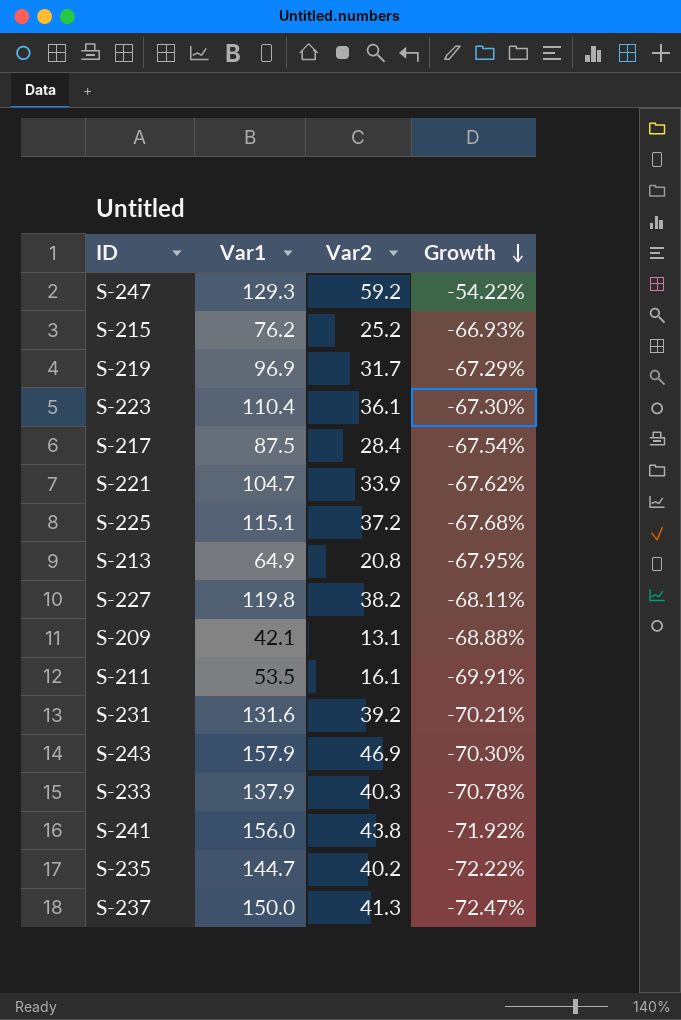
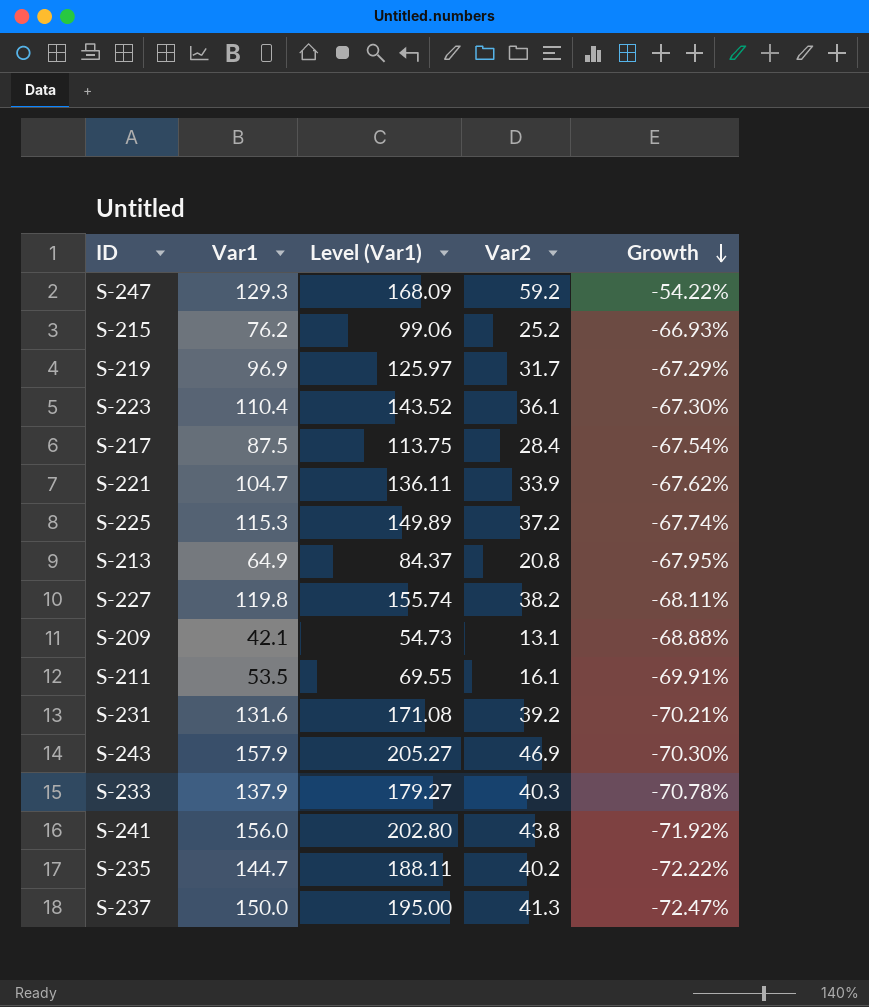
column Level (Var1) | formula: none -> [Var1] * 1.3
S-225 | Var1: 115.1 -> 115.3
S-225 | Growth: -67.68% -> -67.74%

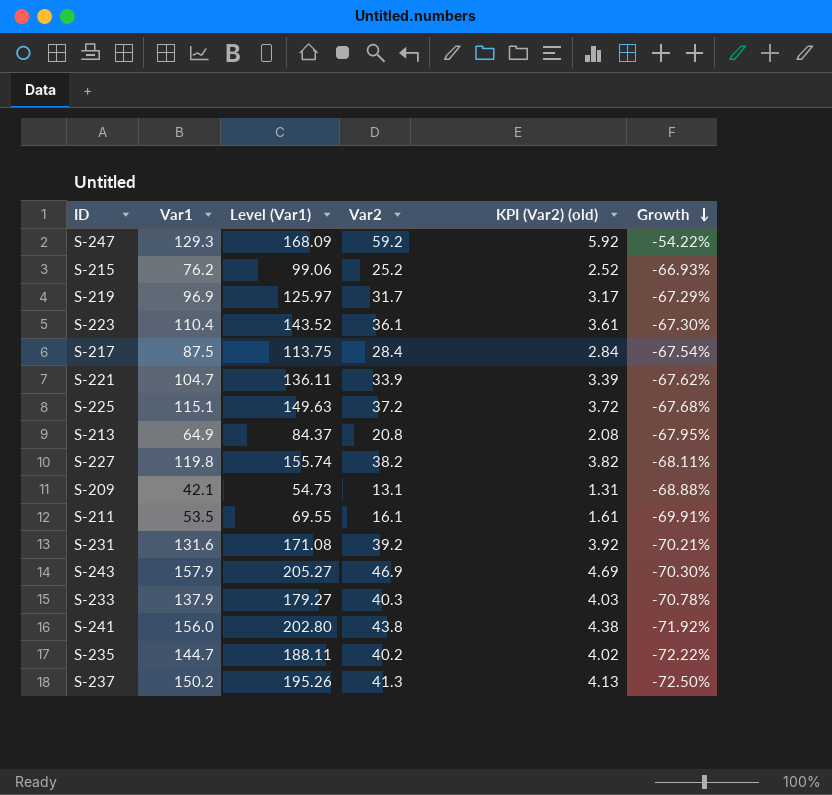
column KPI (Var2) (old) | formula: none -> [Var2] * 0.1
S-225 | Var1: 115.3 -> 115.1
S-225 | Level (Var1): 149.89 -> 149.63
S-225 | Growth: -67.74% -> -67.68%
S-237 | Var1: 150.0 -> 150.2
S-237 | Level (Var1): 195.00 -> 195.26
S-237 | Growth: -72.47% -> -72.50%

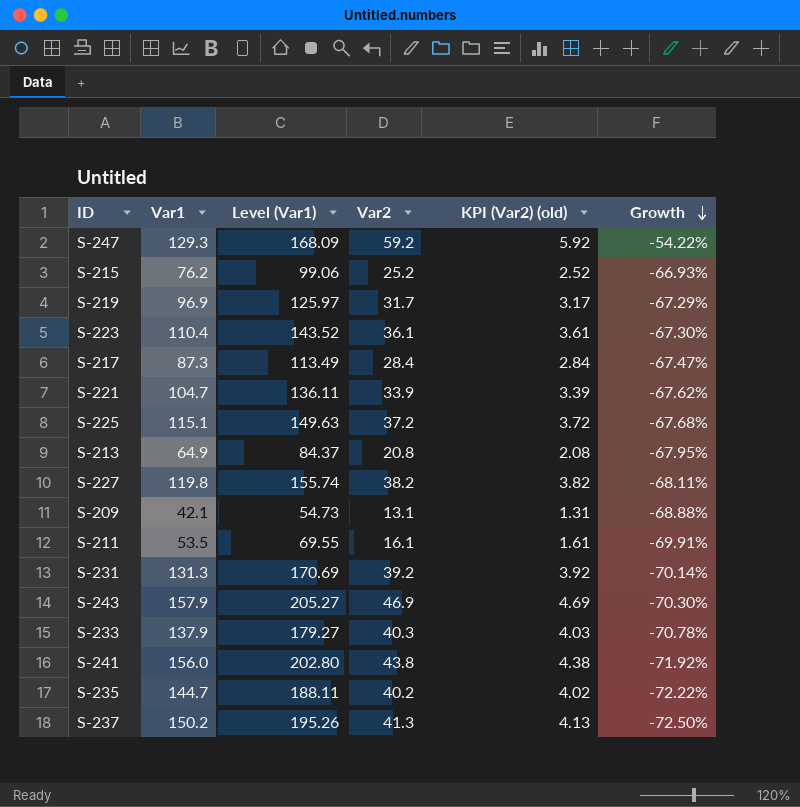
S-217 | Var1: 87.5 -> 87.3
S-217 | Level (Var1): 113.75 -> 113.49
S-217 | Growth: -67.54% -> -67.47%
S-231 | Var1: 131.6 -> 131.3
S-231 | Level (Var1): 171.08 -> 170.69
S-231 | Growth: -70.21% -> -70.14%

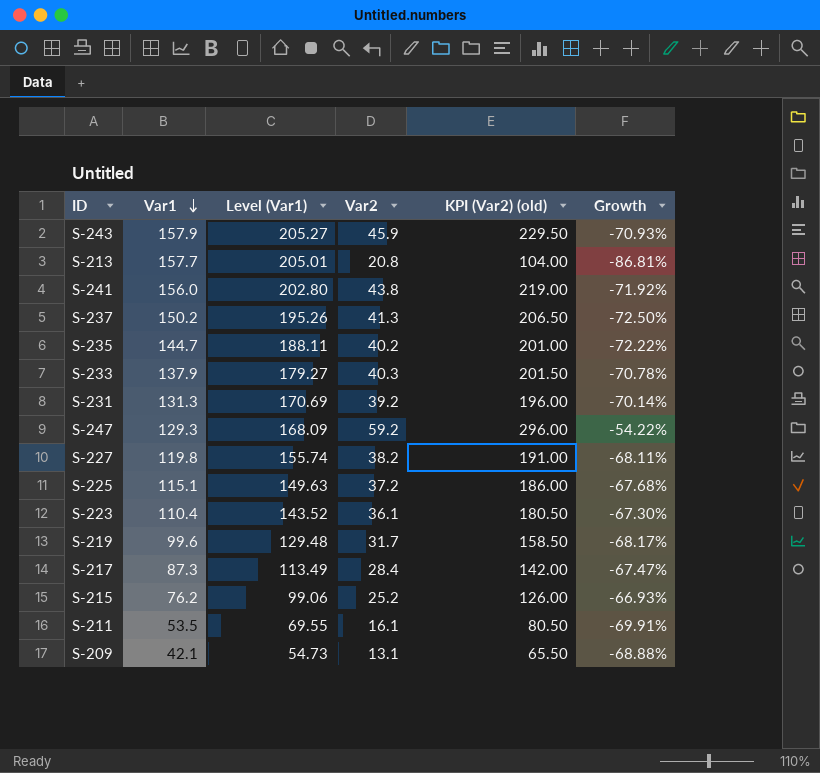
row order: Growth descending -> Var1 descending
column KPI (Var2) (old) | formula: [Var2] * 0.1 -> [Var2] * 5
row S-221: 104.7 | 136.11 | 33.9 | 3.39 | -67.62% -> none
S-243 | Var2: 46.9 -> 45.9
S-243 | Growth: -70.30% -> -70.93%
S-213 | Var1: 64.9 -> 157.7
S-213 | Level (Var1): 84.37 -> 205.01
S-213 | Growth: -67.95% -> -86.81%
S-219 | Var1: 96.9 -> 99.6
S-219 | Level (Var1): 125.97 -> 129.48
S-219 | Growth: -67.29% -> -68.17%

